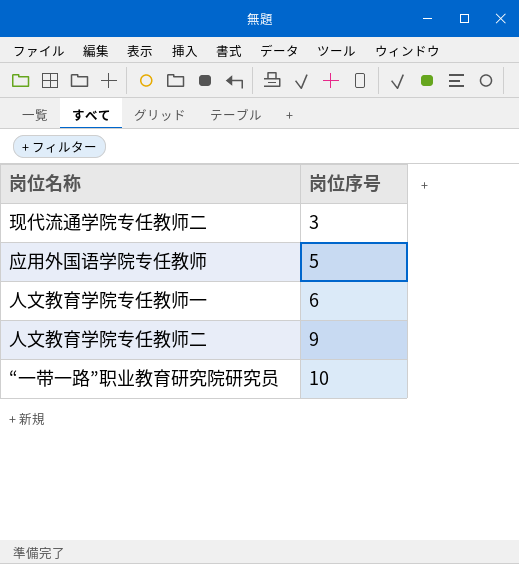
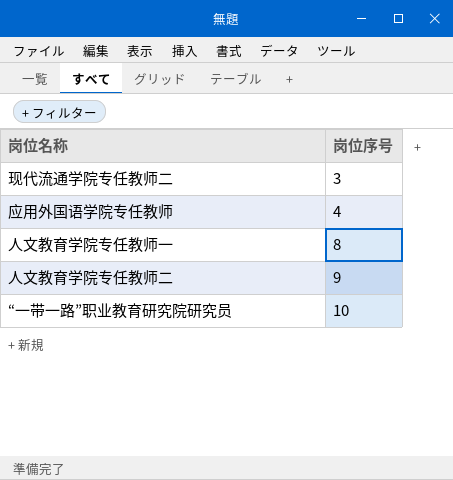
应用外国语学院专任教师 | 岗位序号: 5 -> 4
人文教育学院专任教师一 | 岗位序号: 6 -> 8

